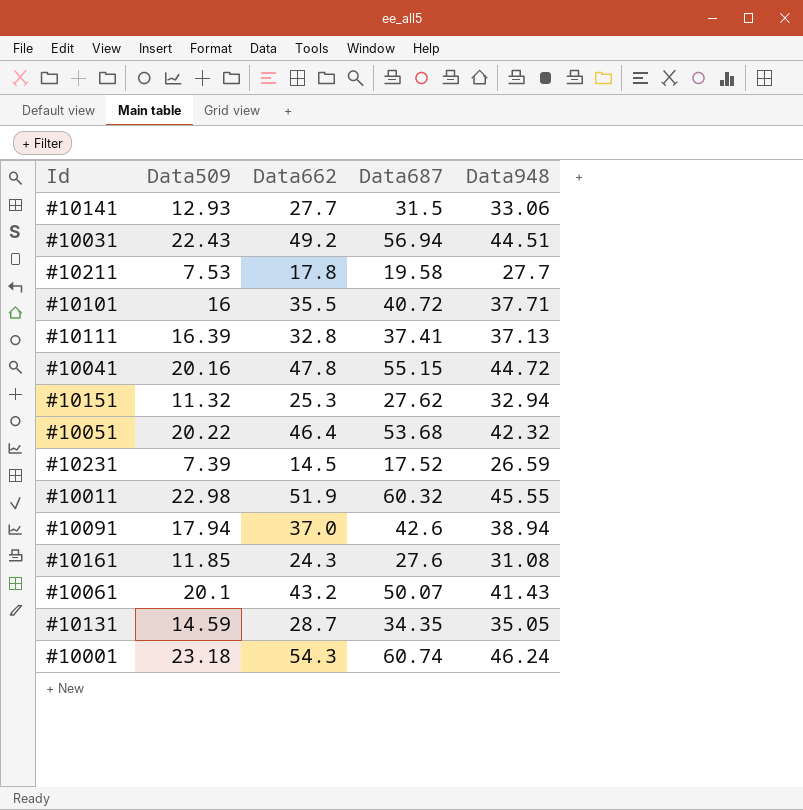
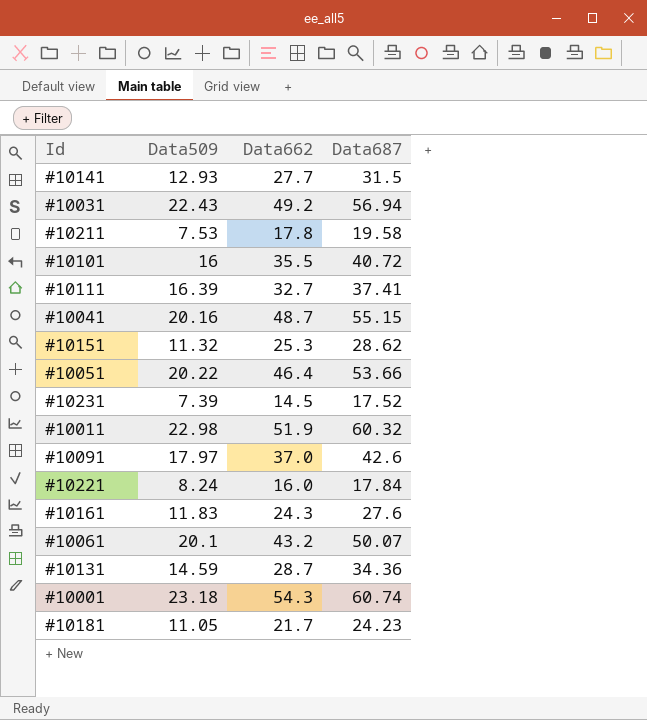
column Data948 | position: 5 -> none
#10111 | Data662: 32.8 -> 32.7
#10041 | Data662: 47.8 -> 48.7
#10151 | Data687: 27.62 -> 28.62
#10051 | Data687: 53.68 -> 53.66
#10091 | Data509: 17.94 -> 17.97
row #10221: none -> 8.24 | 16.0 | 17.84
#10161 | Data509: 11.85 -> 11.83
#10131 | Data687: 34.35 -> 34.36
row #10181: none -> 11.05 | 21.7 | 24.23

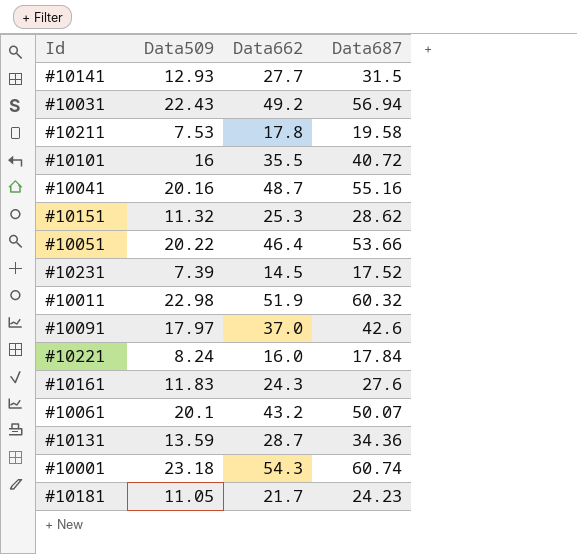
row #10111: 16.39 | 32.7 | 37.41 -> none
#10041 | Data687: 55.15 -> 55.16
#10131 | Data509: 14.59 -> 13.59

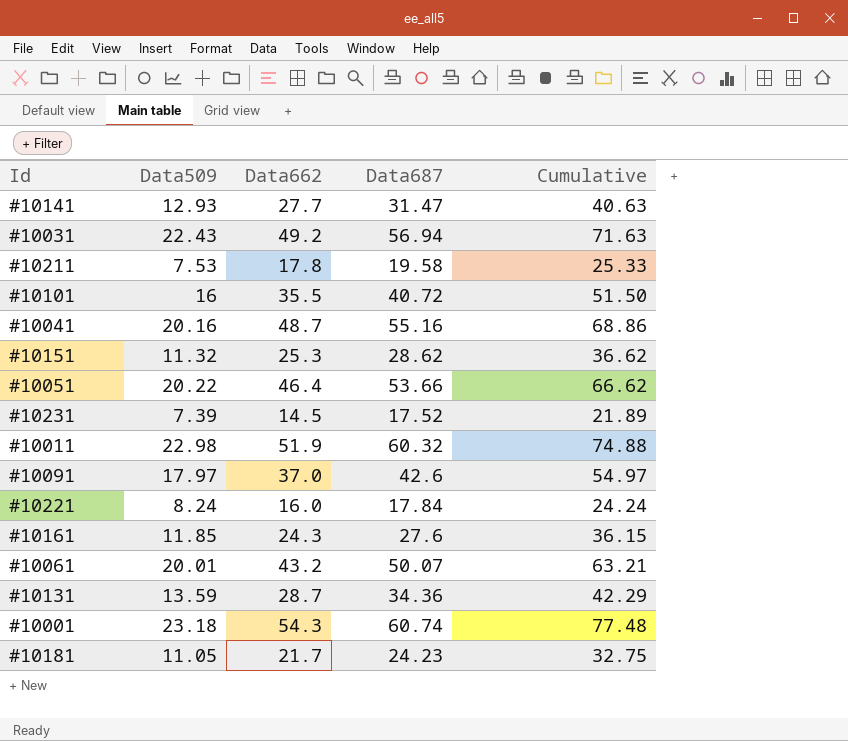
column Cumulative | formula: none -> [Data509] + [Data662]
#10141 | Data687: 31.5 -> 31.47
#10161 | Data509: 11.83 -> 11.85
#10061 | Data509: 20.1 -> 20.01

